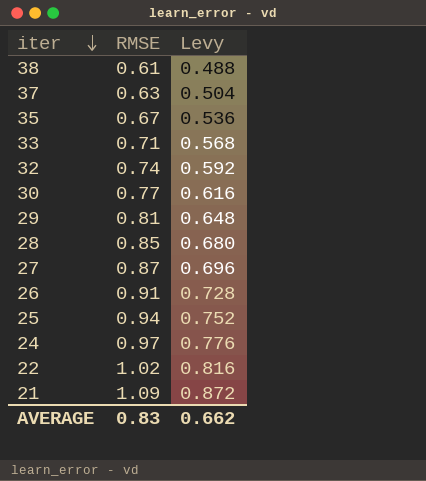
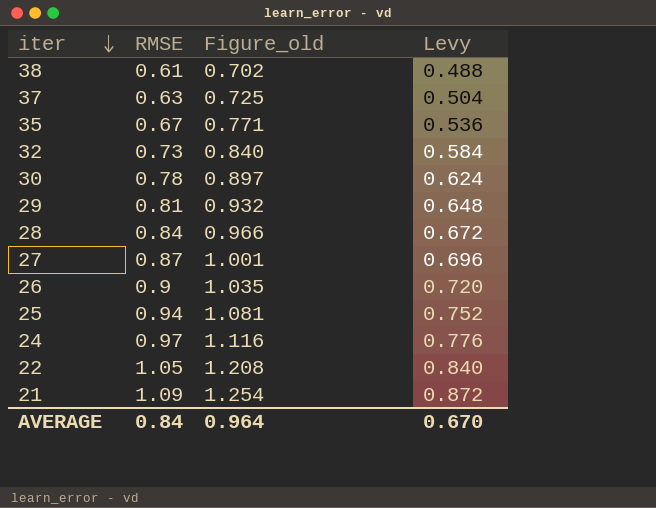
column Figure_old | formula: none -> [RMSE] * 1.15
row 33: 0.71 | 0.568 -> none
32 | RMSE: 0.74 -> 0.73
32 | Levy: 0.592 -> 0.584
30 | RMSE: 0.77 -> 0.78
30 | Levy: 0.616 -> 0.624
28 | RMSE: 0.85 -> 0.84
28 | Levy: 0.680 -> 0.672
26 | RMSE: 0.91 -> 0.9
26 | Levy: 0.728 -> 0.720
22 | RMSE: 1.02 -> 1.05
22 | Levy: 0.816 -> 0.840
AVERAGE | RMSE: 0.83 -> 0.84
AVERAGE | Levy: 0.662 -> 0.670

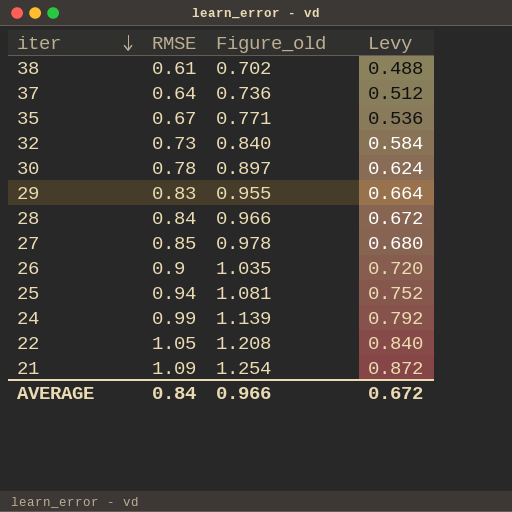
37 | RMSE: 0.63 -> 0.64
37 | Figure_old: 0.725 -> 0.736
37 | Levy: 0.504 -> 0.512
29 | RMSE: 0.81 -> 0.83
29 | Figure_old: 0.932 -> 0.955
29 | Levy: 0.648 -> 0.664
27 | RMSE: 0.87 -> 0.85
27 | Figure_old: 1.001 -> 0.978
27 | Levy: 0.696 -> 0.680
24 | RMSE: 0.97 -> 0.99
24 | Figure_old: 1.116 -> 1.139
24 | Levy: 0.776 -> 0.792
AVERAGE | Figure_old: 0.964 -> 0.966
AVERAGE | Levy: 0.670 -> 0.672

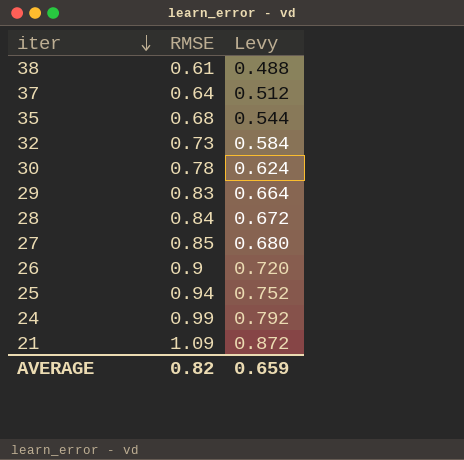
column Figure_old | formula: [RMSE] * 1.15 -> none
row 22: 1.05 | 1.208 | 0.840 -> none
35 | RMSE: 0.67 -> 0.68
35 | Levy: 0.536 -> 0.544
AVERAGE | RMSE: 0.84 -> 0.82
AVERAGE | Levy: 0.672 -> 0.659

